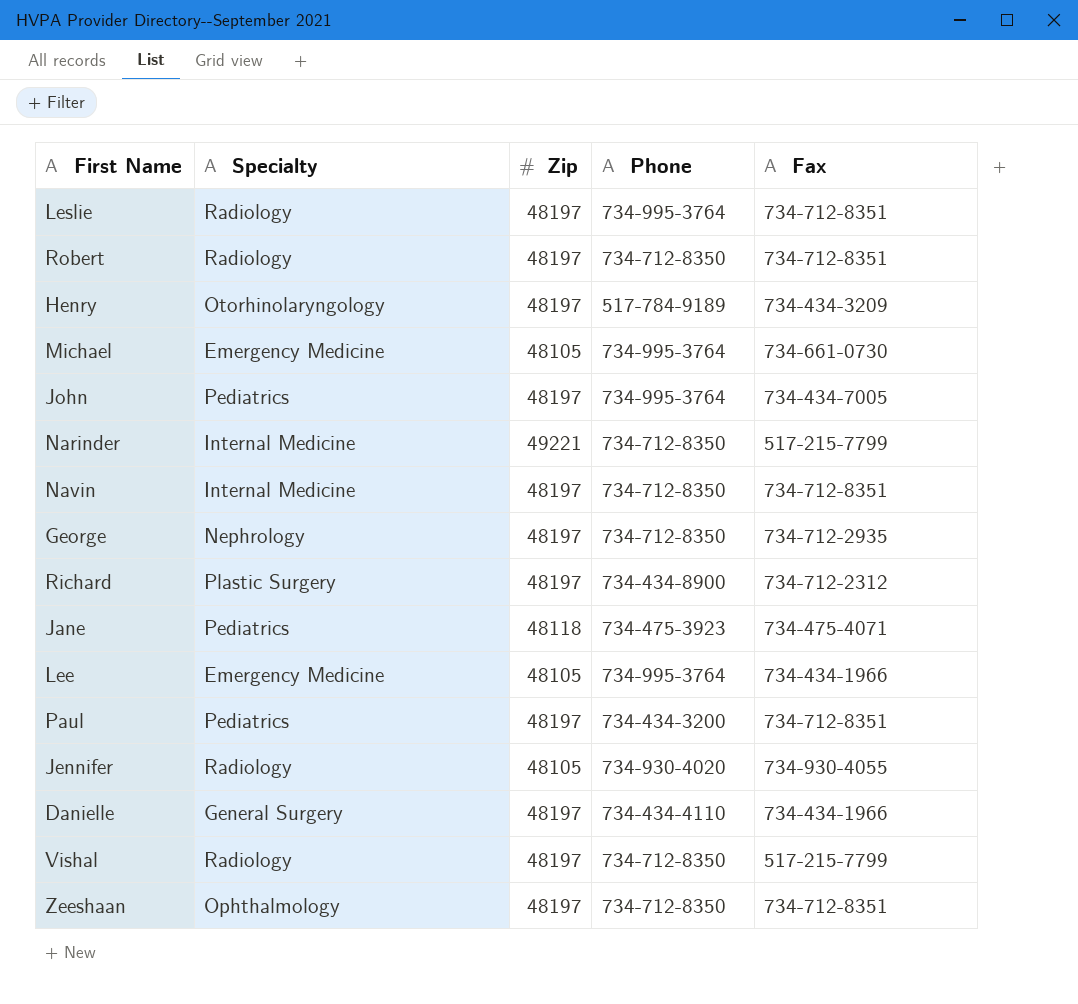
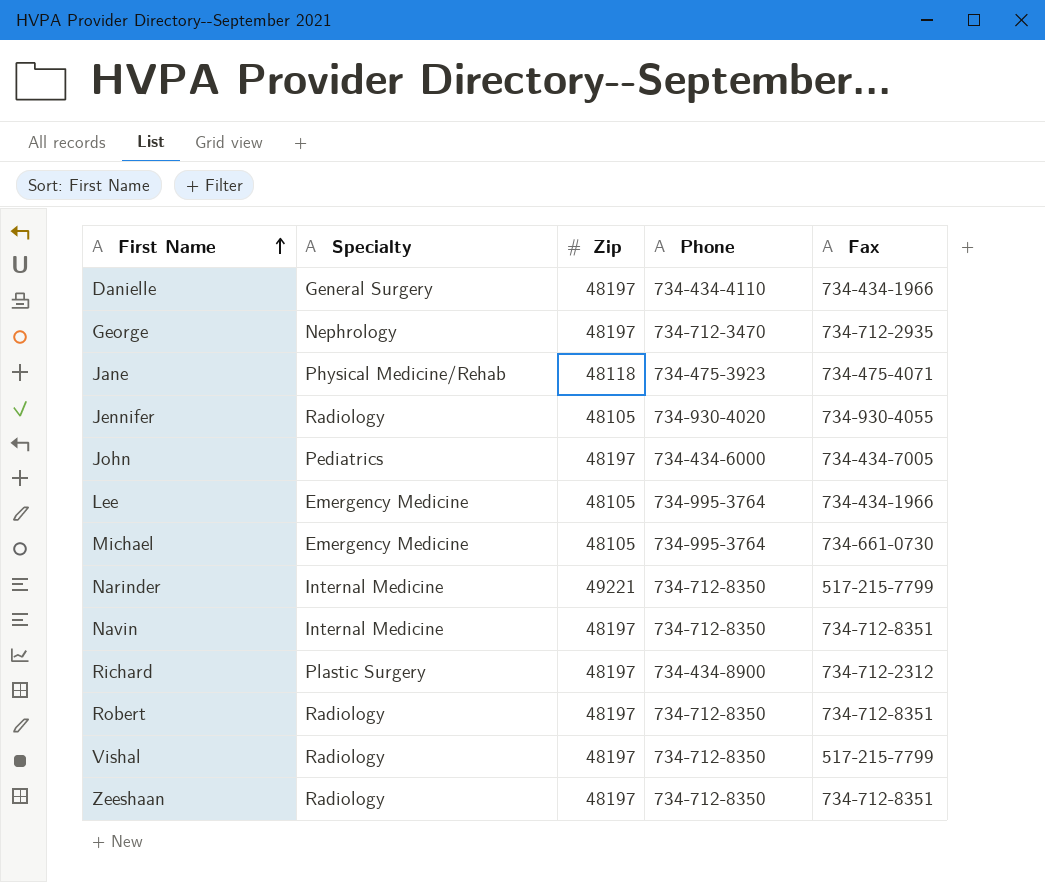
row order: none -> First Name ascending
row Leslie: Radiology | 48197 | 734-995-3764 | 734-712-8351 -> none
row Henry: Otorhinolaryngology | 48197 | 517-784-9189 | 734-434-3209 -> none
row Paul: Pediatrics | 48197 | 734-434-3200 | 734-712-8351 -> none
George | Phone: 734-712-8350 -> 734-712-3470
Jane | Specialty: Pediatrics -> Physical Medicine/Rehab
John | Phone: 734-995-3764 -> 734-434-6000
Zeeshaan | Specialty: Ophthalmology -> Radiology

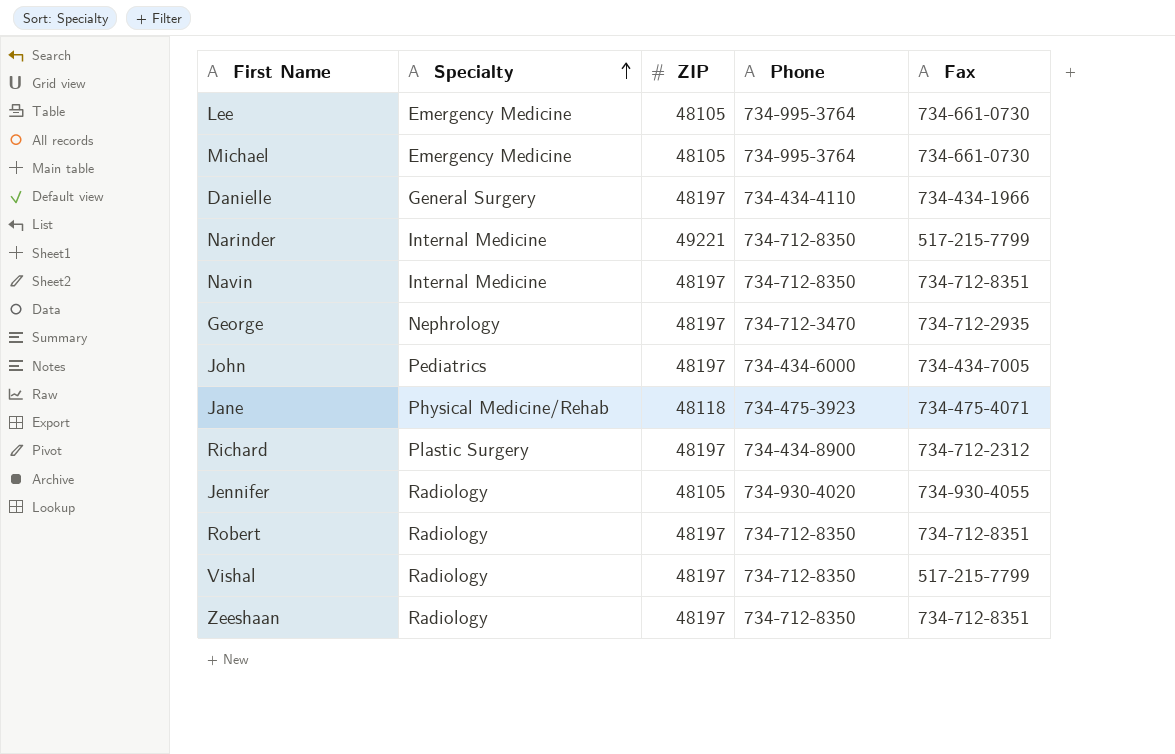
row order: First Name ascending -> Specialty ascending
column name: Zip -> ZIP
Lee | Fax: 734-434-1966 -> 734-661-0730

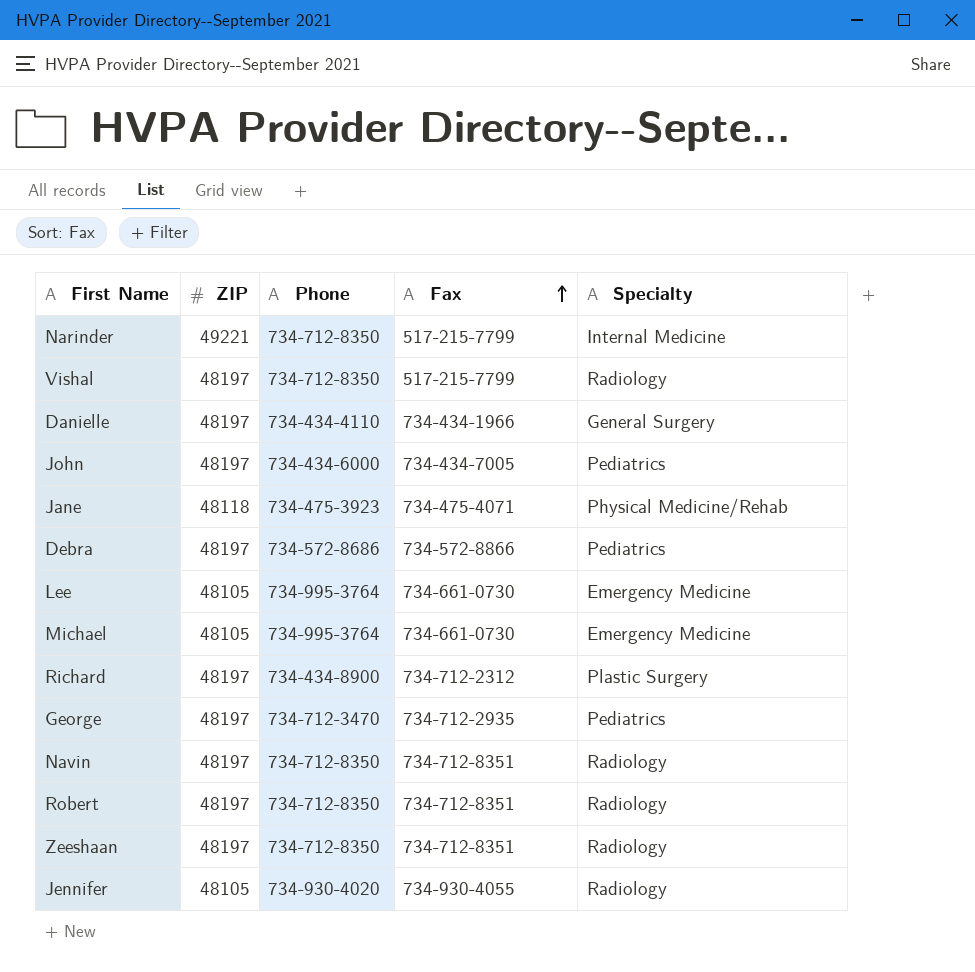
row order: Specialty ascending -> Fax ascending
column Specialty | position: 2 -> 5
row Debra: none -> 48197 | 734-572-8686 | 734-572-8866 | Pediatrics
George | Specialty: Nephrology -> Pediatrics
Navin | Specialty: Internal Medicine -> Radiology

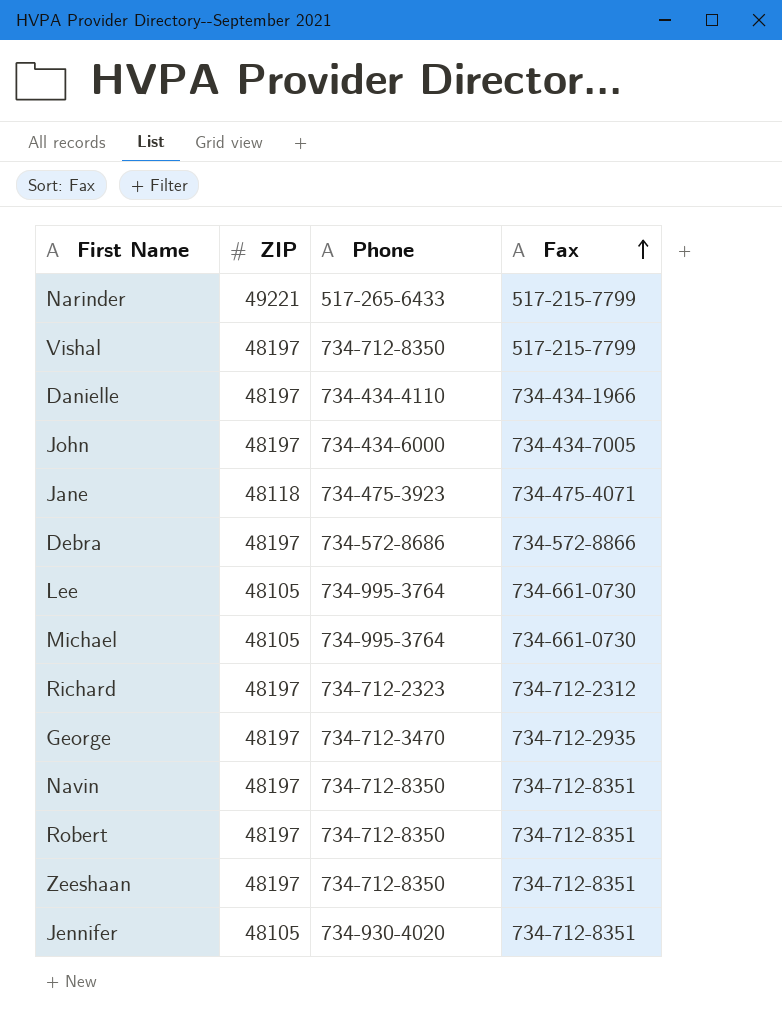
column Specialty | position: 5 -> none
Narinder | Phone: 734-712-8350 -> 517-265-6433
Richard | Phone: 734-434-8900 -> 734-712-2323
Jennifer | Fax: 734-930-4055 -> 734-712-8351

